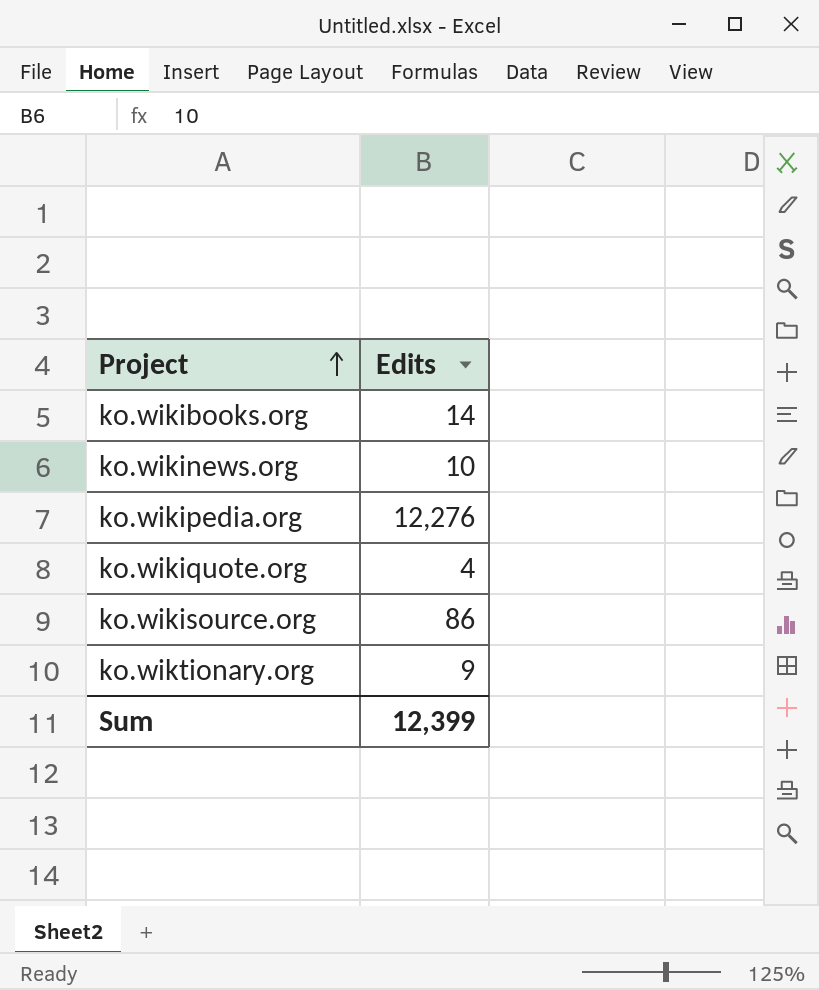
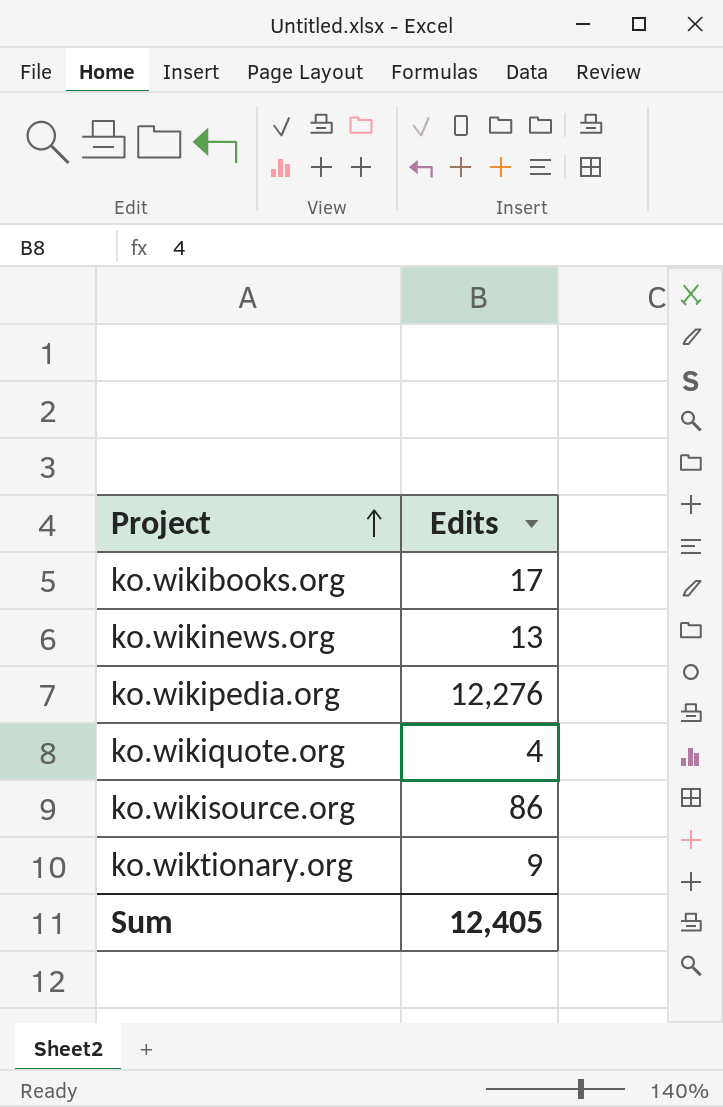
ko.wikibooks.org | Edits: 14 -> 17
ko.wikinews.org | Edits: 10 -> 13
Sum | Edits: 12,399 -> 12,405

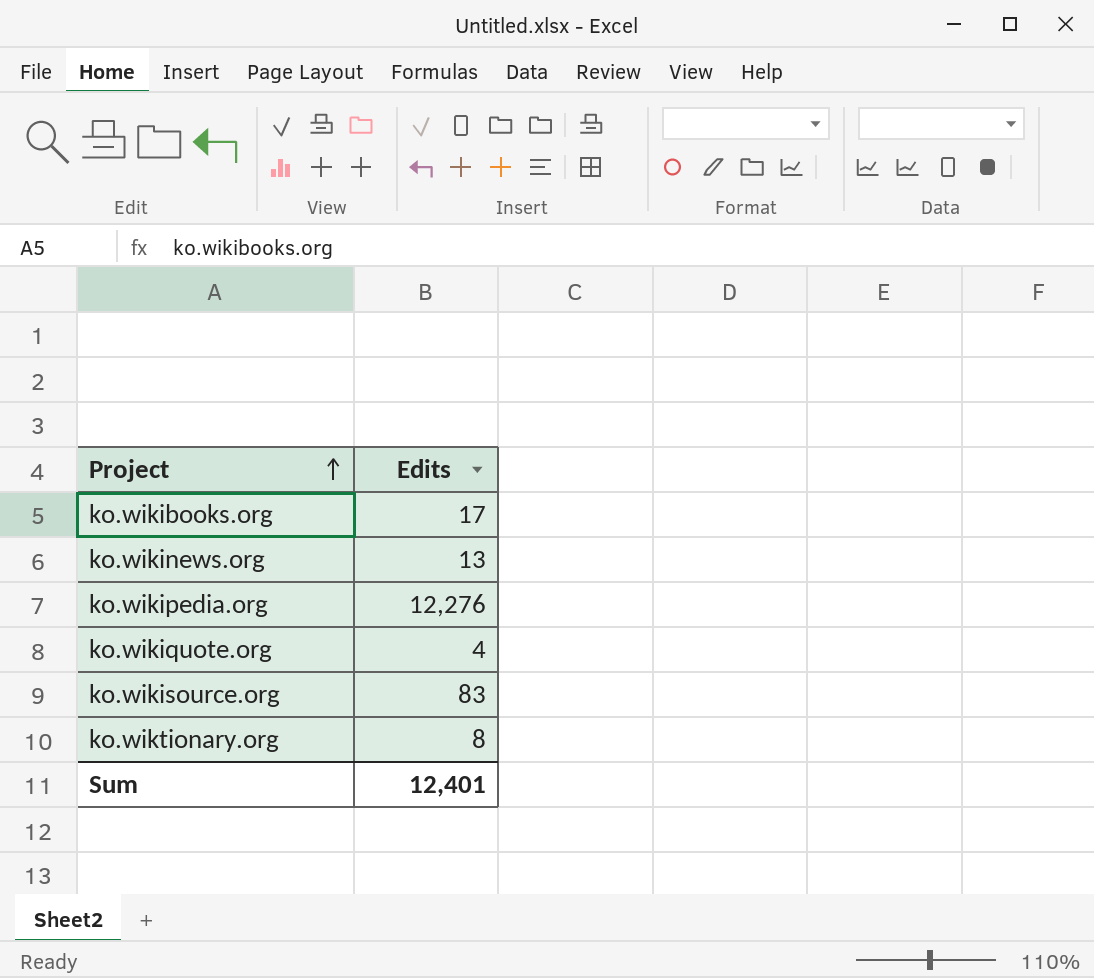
ko.wikisource.org | Edits: 86 -> 83
ko.wiktionary.org | Edits: 9 -> 8
Sum | Edits: 12,405 -> 12,401

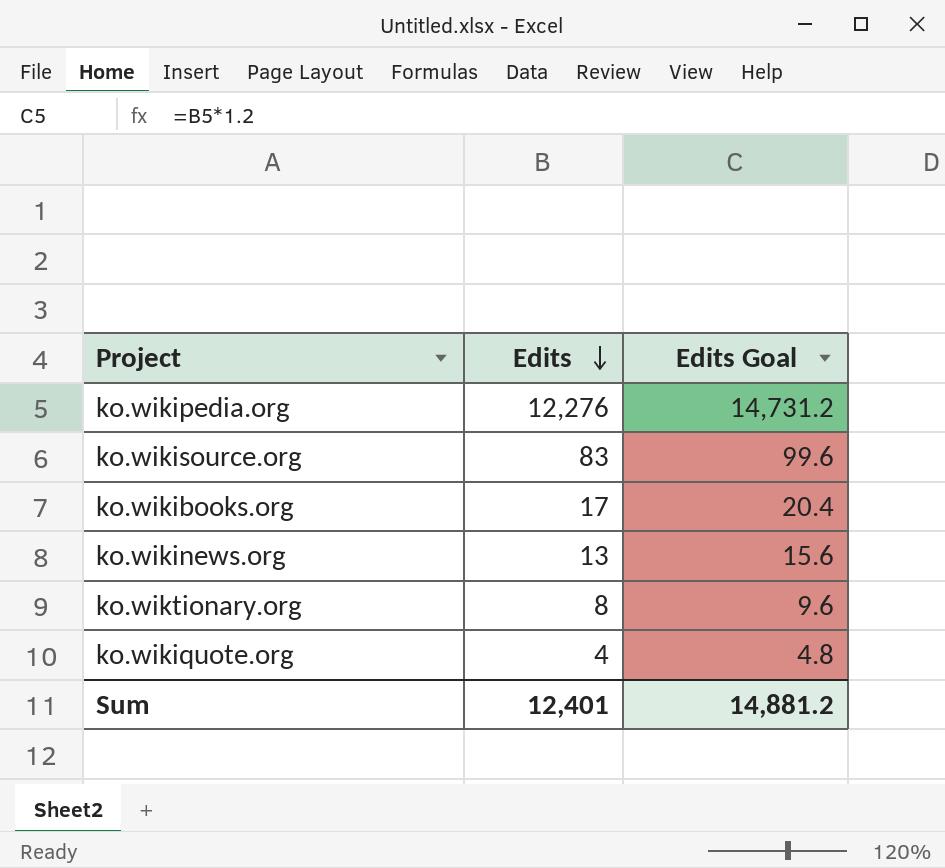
row order: Project ascending -> Edits descending
column Edits Goal | formula: none -> [Edits] * 1.2

